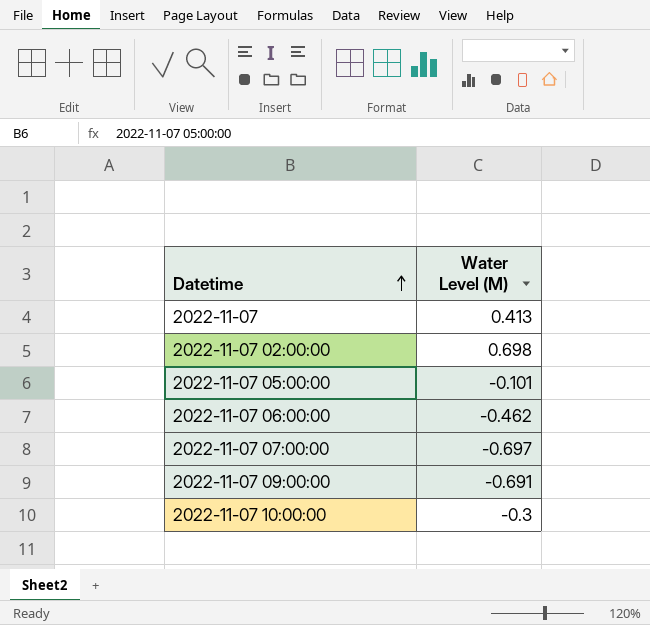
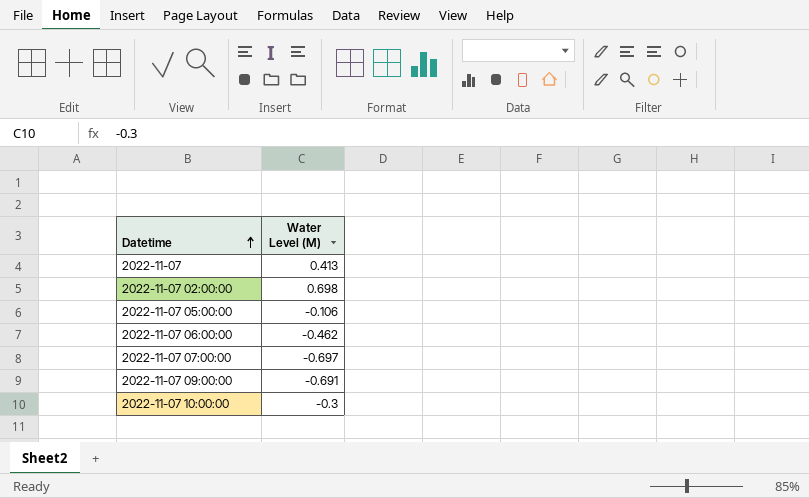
2022-11-07 05:00:00 | Water Level (M): -0.101 -> -0.106

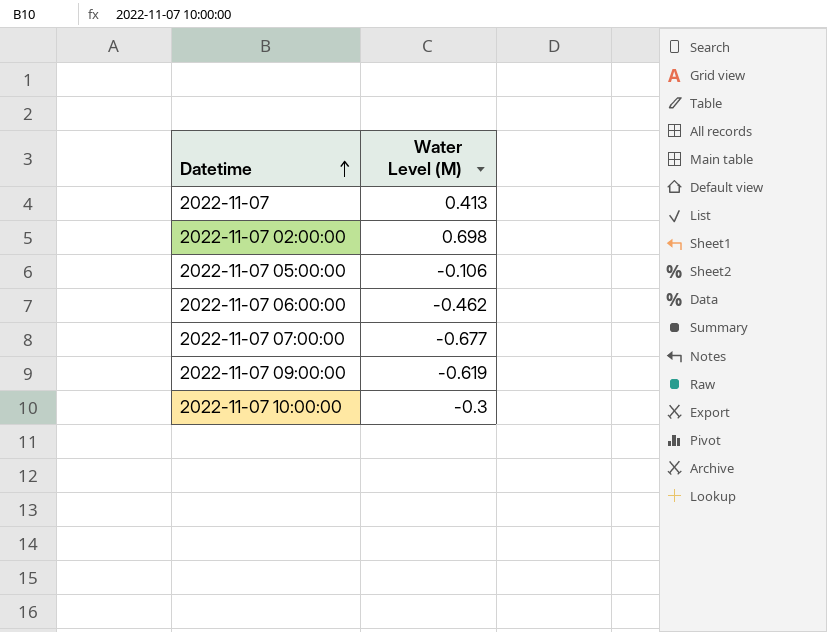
2022-11-07 07:00:00 | Water Level (M): -0.697 -> -0.677
2022-11-07 09:00:00 | Water Level (M): -0.691 -> -0.619

